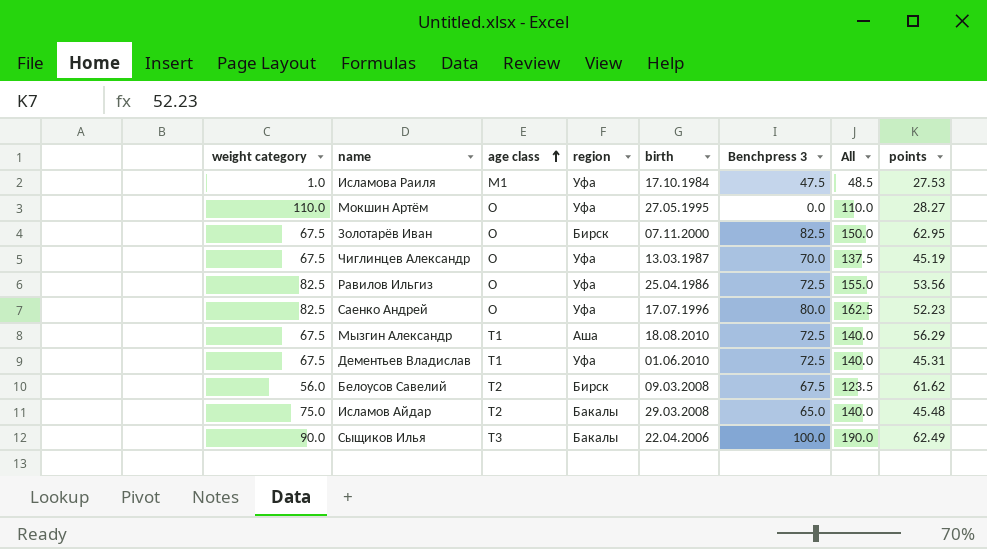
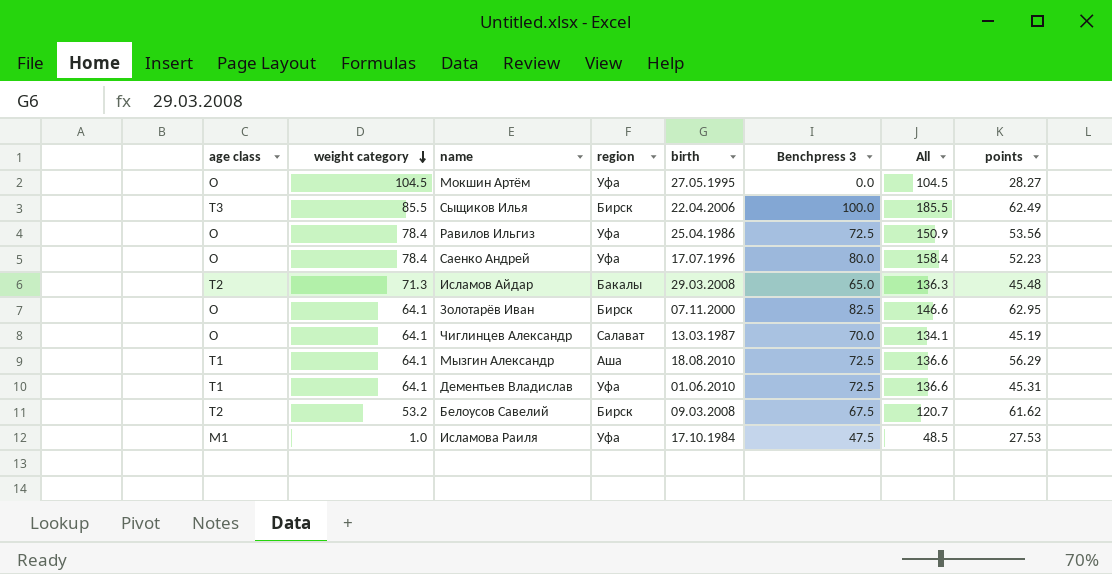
row order: age class ascending -> weight category descending
column age class | position: 3 -> 1
Мокшин Артём | weight category: 110.0 -> 104.5
Мокшин Артём | All: 110.0 -> 104.5
Сыщиков Илья | weight category: 90.0 -> 85.5
Сыщиков Илья | region: Бакалы -> Бирск
Сыщиков Илья | All: 190.0 -> 185.5
Равилов Ильгиз | weight category: 82.5 -> 78.4
Равилов Ильгиз | All: 155.0 -> 150.9
Саенко Андрей | weight category: 82.5 -> 78.4
Саенко Андрей | All: 162.5 -> 158.4
Исламов Айдар | weight category: 75.0 -> 71.3
Исламов Айдар | All: 140.0 -> 136.3
Золотарёв Иван | weight category: 67.5 -> 64.1
Золотарёв Иван | All: 150.0 -> 146.6
Чиглинцев Александр | weight category: 67.5 -> 64.1
Чиглинцев Александр | region: Уфа -> Салават
Чиглинцев Александр | All: 137.5 -> 134.1
Мызгин Александр | weight category: 67.5 -> 64.1
Мызгин Александр | All: 140.0 -> 136.6
Дементьев Владислав | weight category: 67.5 -> 64.1
Дементьев Владислав | All: 140.0 -> 136.6
Белоусов Савелий | weight category: 56.0 -> 53.2
Белоусов Савелий | All: 123.5 -> 120.7

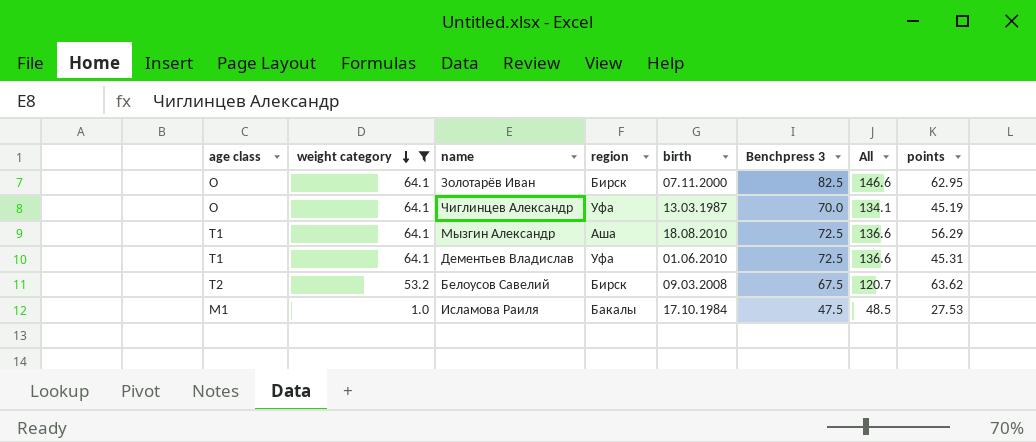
filter: none -> weight category <= 64.1
Чиглинцев Александр | region: Салават -> Уфа
Белоусов Савелий | points: 61.62 -> 63.62
Исламова Раиля | region: Уфа -> Бакалы

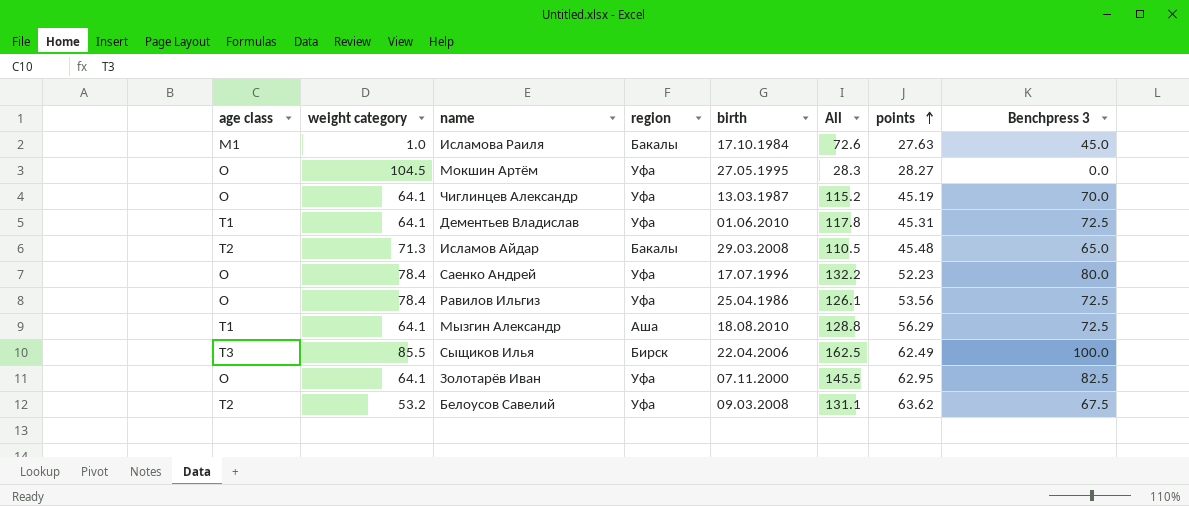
filter: weight category <= 64.1 -> none
row order: weight category descending -> points ascending
column All | formula: [weight category] + [Benchpress 3] -> [points] + [Benchpress 3]
column Benchpress 3 | position: 6 -> 8
Исламова Раиля | points: 27.53 -> 27.63
Исламова Раиля | Benchpress 3: 47.5 -> 45.0
Золотарёв Иван | region: Бирск -> Уфа
Белоусов Савелий | region: Бирск -> Уфа

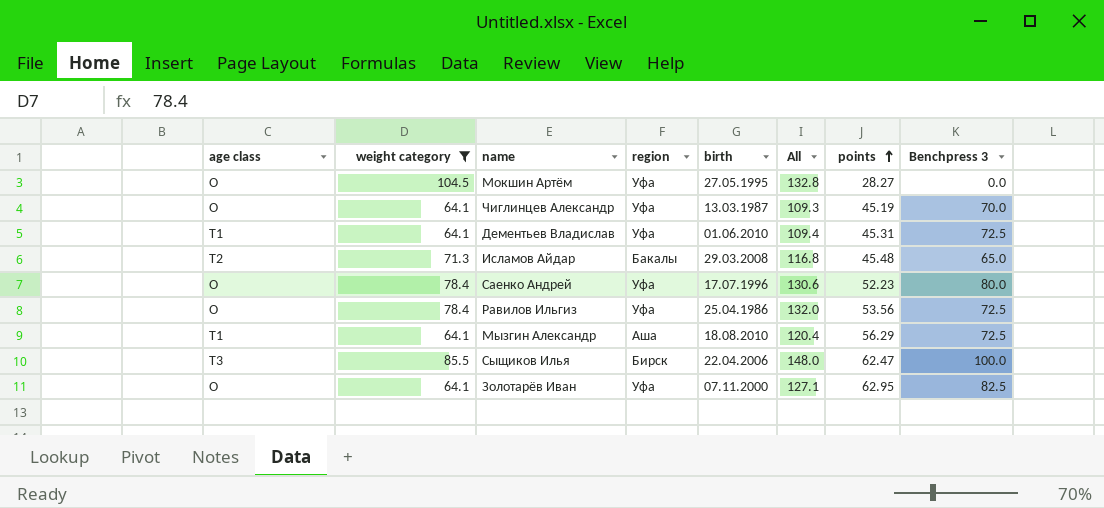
filter: none -> weight category >= 64.1
column All | formula: [points] + [Benchpress 3] -> [weight category] + [points]
Сыщиков Илья | points: 62.49 -> 62.47

